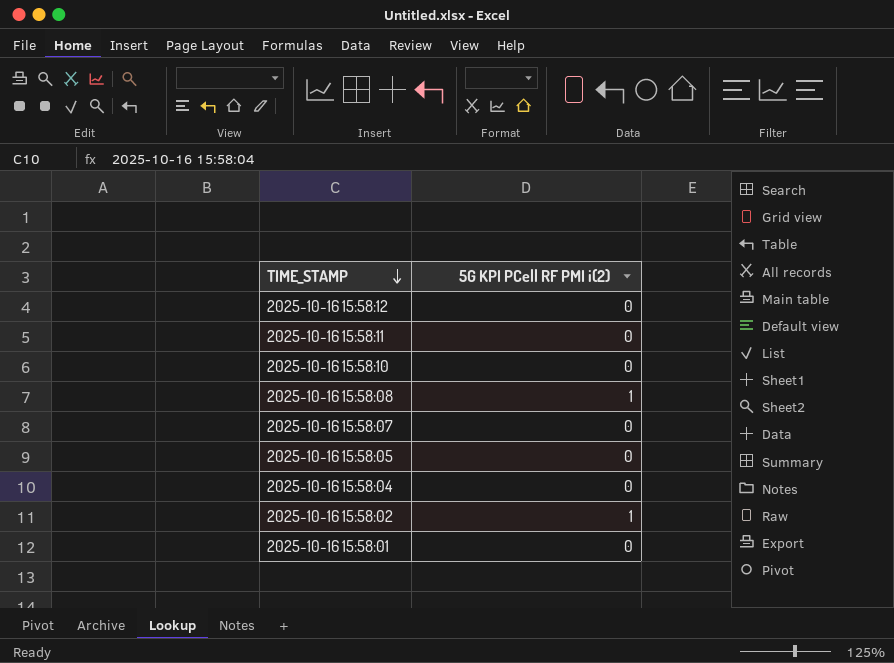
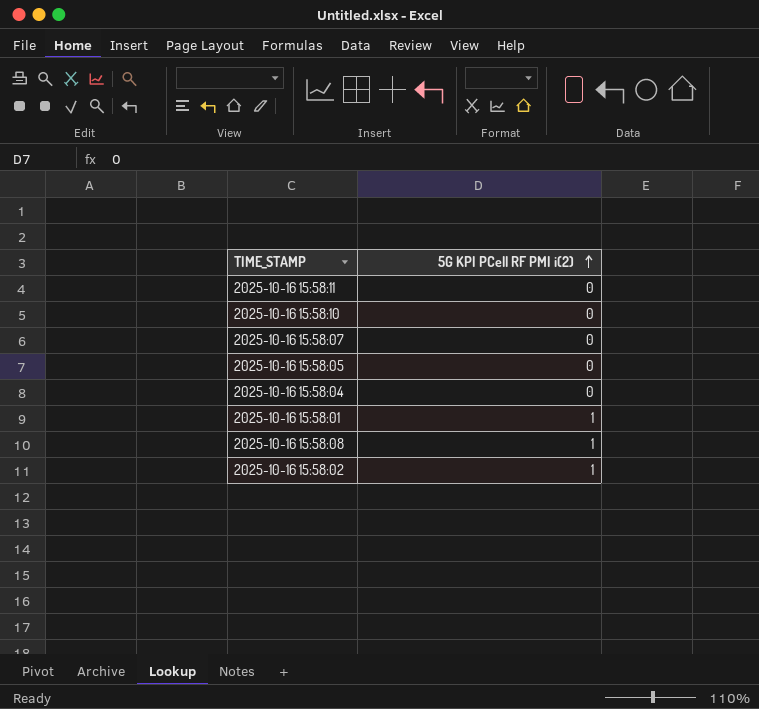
row order: TIME_STAMP descending -> 5G KPI PCell RF PMI i(2) ascending
row 2025-10-16 15:58:12: 0 -> none
2025-10-16 15:58:01 | 5G KPI PCell RF PMI i(2): 0 -> 1

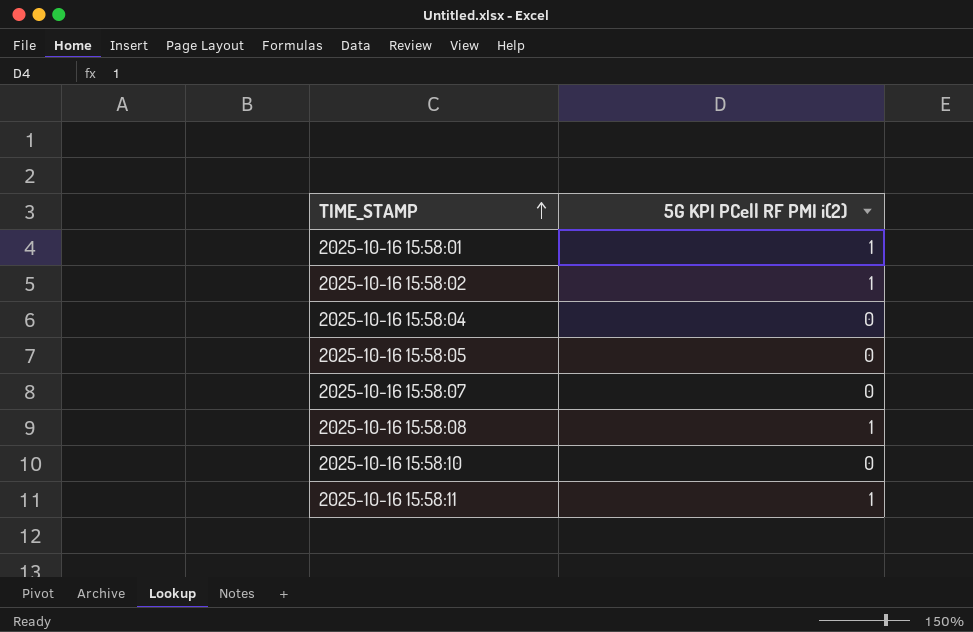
row order: 5G KPI PCell RF PMI i(2) ascending -> TIME_STAMP ascending
2025-10-16 15:58:11 | 5G KPI PCell RF PMI i(2): 0 -> 1

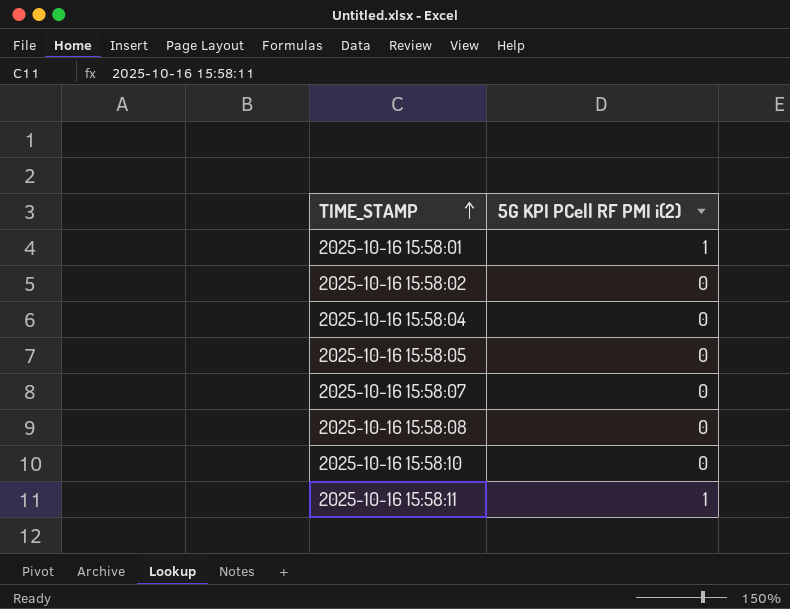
2025-10-16 15:58:02 | 5G KPI PCell RF PMI i(2): 1 -> 0
2025-10-16 15:58:08 | 5G KPI PCell RF PMI i(2): 1 -> 0

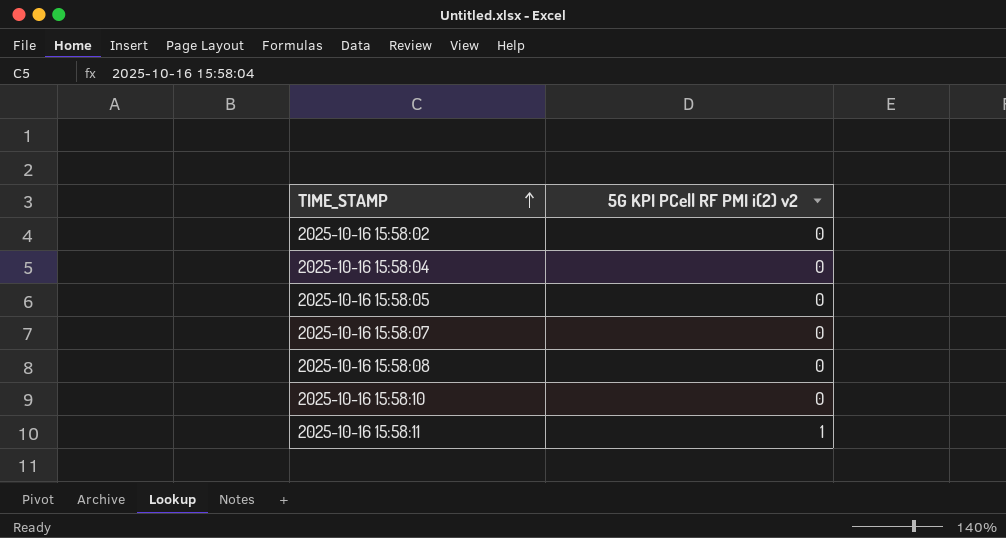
column name: 5G KPI PCell RF PMI i(2) -> 5G KPI PCell RF PMI i(2) v2
row 2025-10-16 15:58:01: 1 -> none

